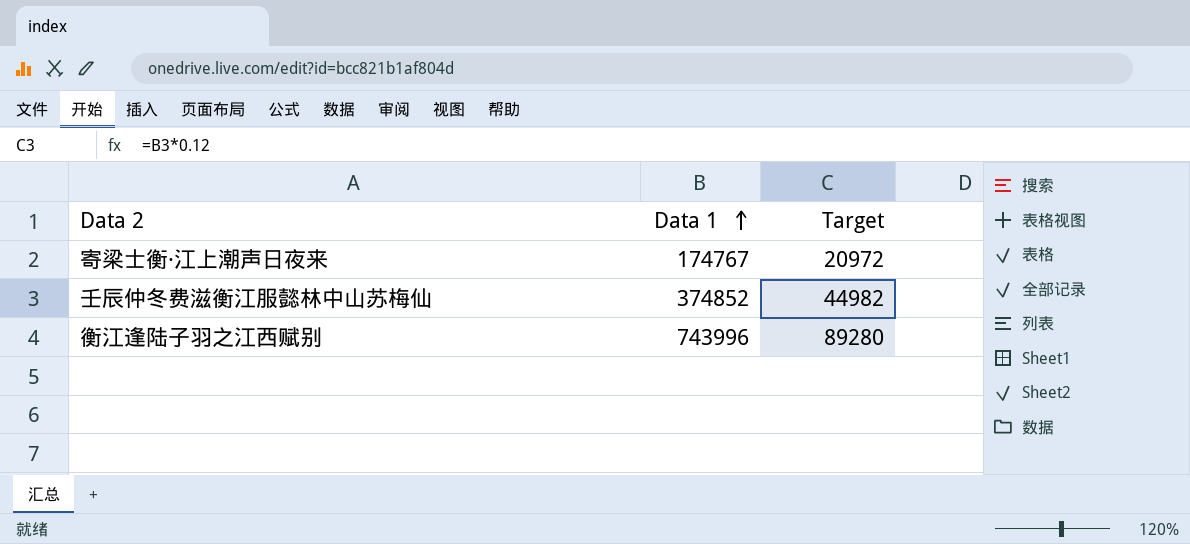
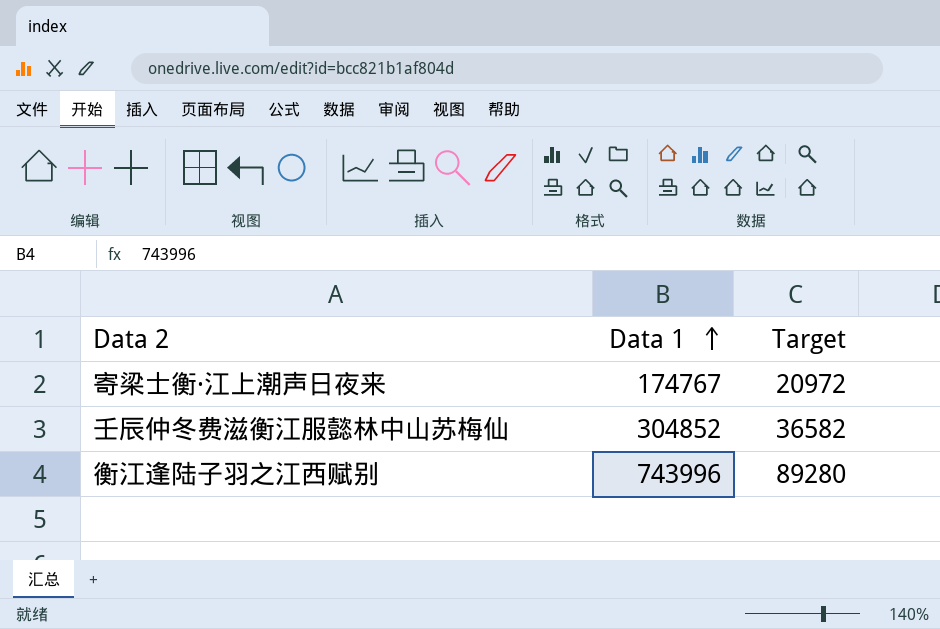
壬辰仲冬费滋衡江服懿林中山苏梅仙 | Data 1: 374852 -> 304852
壬辰仲冬费滋衡江服懿林中山苏梅仙 | Target: 44982 -> 36582

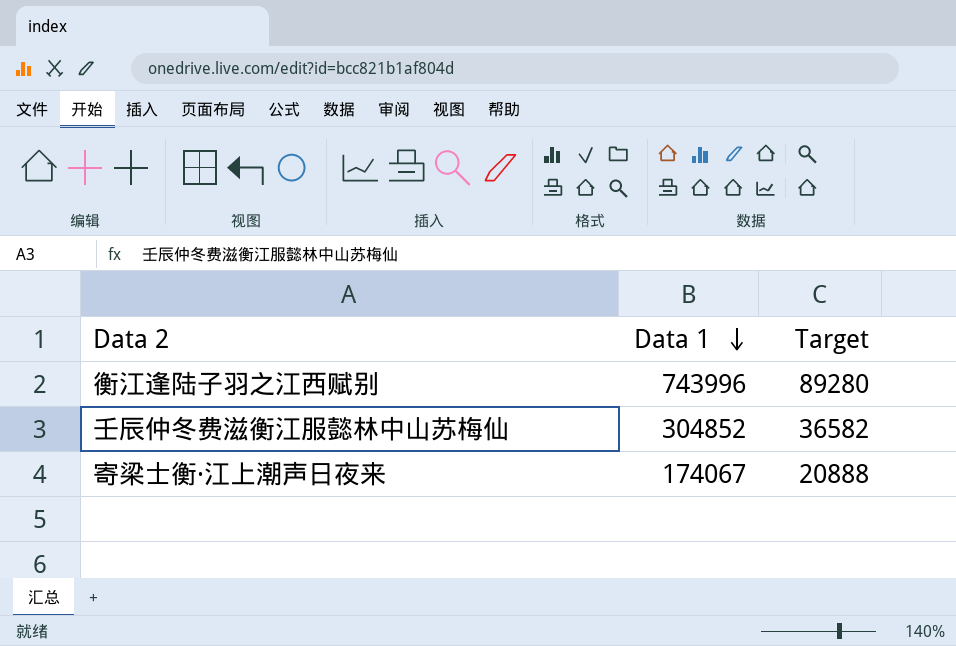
row order: Data 1 ascending -> Data 1 descending
寄梁士衡·江上潮声日夜来 | Data 1: 174767 -> 174067
寄梁士衡·江上潮声日夜来 | Target: 20972 -> 20888

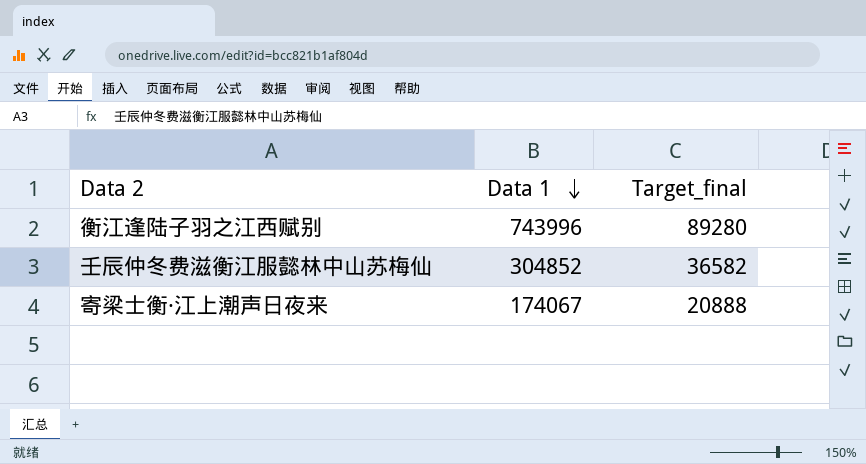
column name: Target -> Target_final

